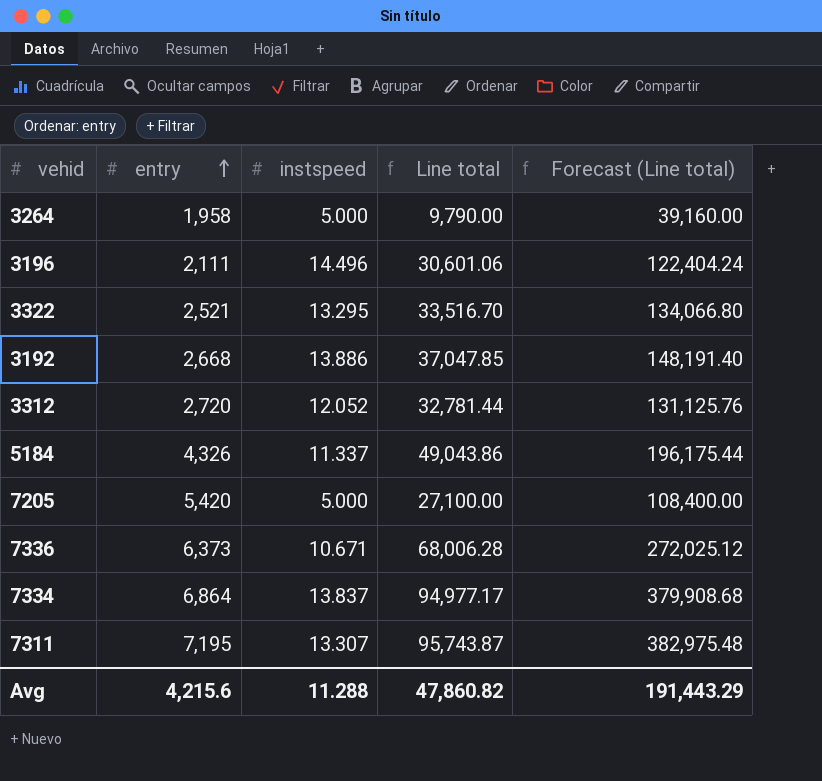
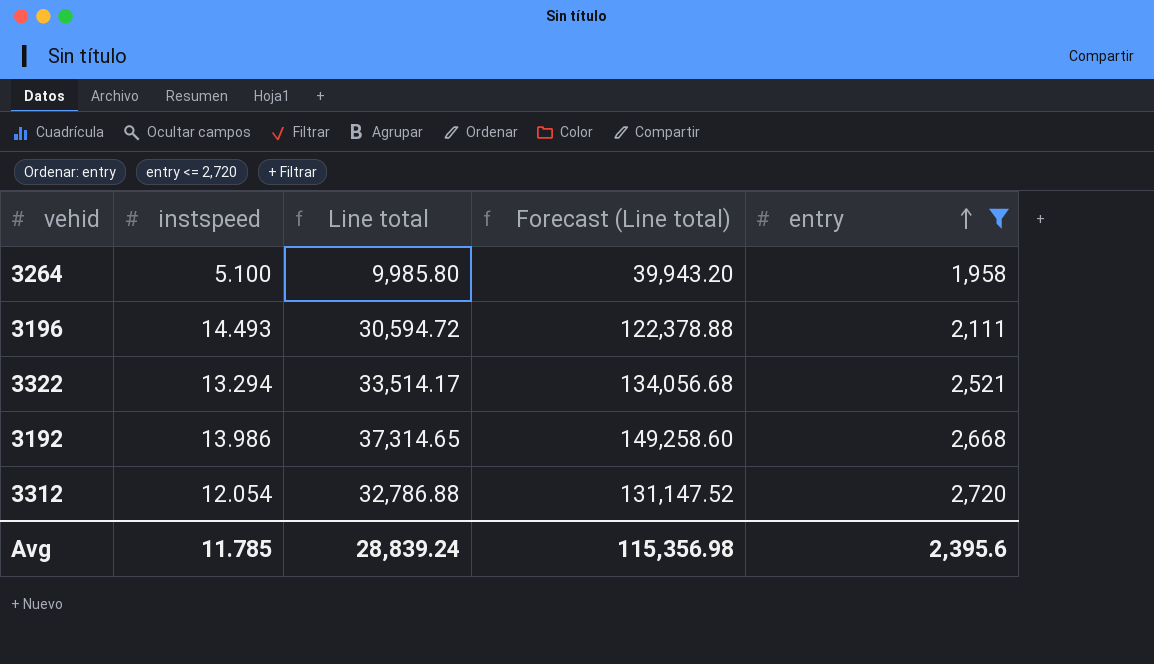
filter: none -> entry <= 2,720
column entry | position: 2 -> 5
3264 | instspeed: 5.000 -> 5.100
3264 | Line total: 9,790.00 -> 9,985.80
3264 | Forecast (Line total): 39,160.00 -> 39,943.20
3196 | instspeed: 14.496 -> 14.493
3196 | Line total: 30,601.06 -> 30,594.72
3196 | Forecast (Line total): 122,404.24 -> 122,378.88
3322 | instspeed: 13.295 -> 13.294
3322 | Line total: 33,516.70 -> 33,514.17
3322 | Forecast (Line total): 134,066.80 -> 134,056.68
3192 | instspeed: 13.886 -> 13.986
3192 | Line total: 37,047.85 -> 37,314.65
3192 | Forecast (Line total): 148,191.40 -> 149,258.60
3312 | instspeed: 12.052 -> 12.054
3312 | Line total: 32,781.44 -> 32,786.88
3312 | Forecast (Line total): 131,125.76 -> 131,147.52
Avg | instspeed: 11.288 -> 11.785
Avg | Line total: 47,860.82 -> 28,839.24
Avg | Forecast (Line total): 191,443.29 -> 115,356.98
Avg | entry: 4,215.6 -> 2,395.6

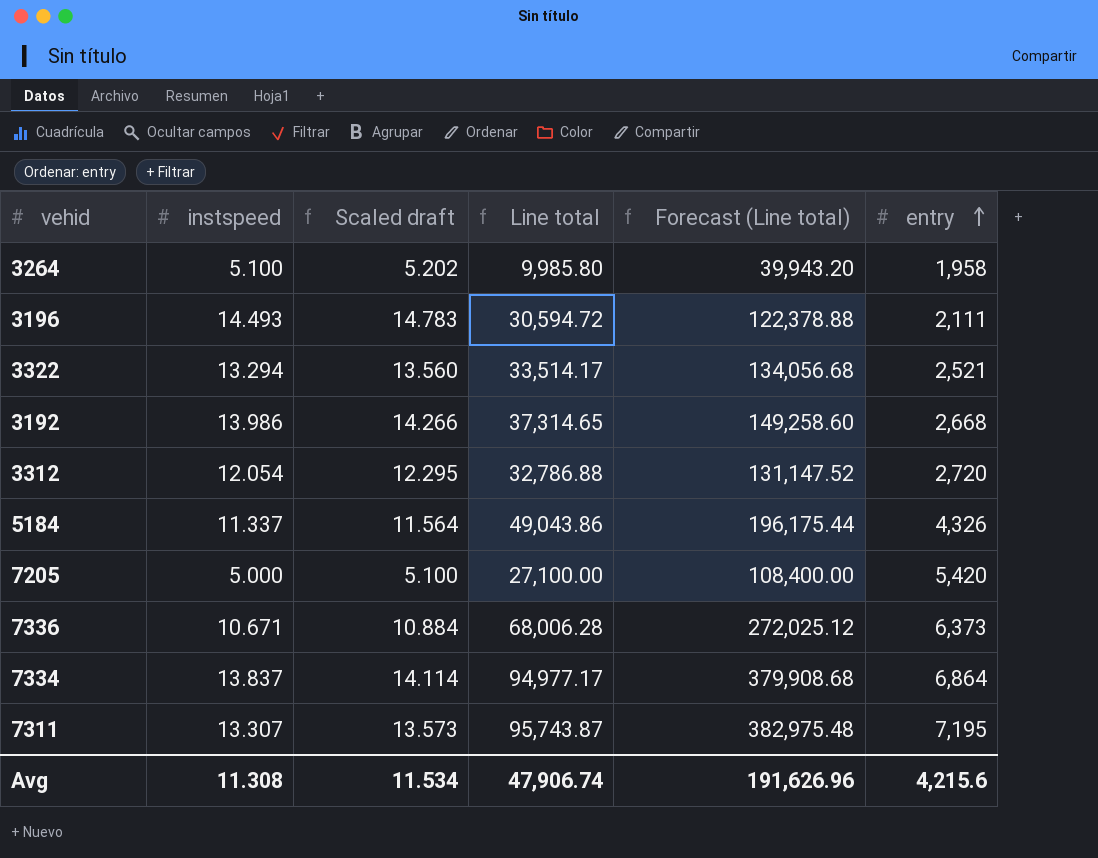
filter: entry <= 2,720 -> none
column Scaled draft | formula: none -> [instspeed] * 1.02
Avg | instspeed: 11.785 -> 11.308
Avg | Line total: 28,839.24 -> 47,906.74
Avg | Forecast (Line total): 115,356.98 -> 191,626.96
Avg | entry: 2,395.6 -> 4,215.6

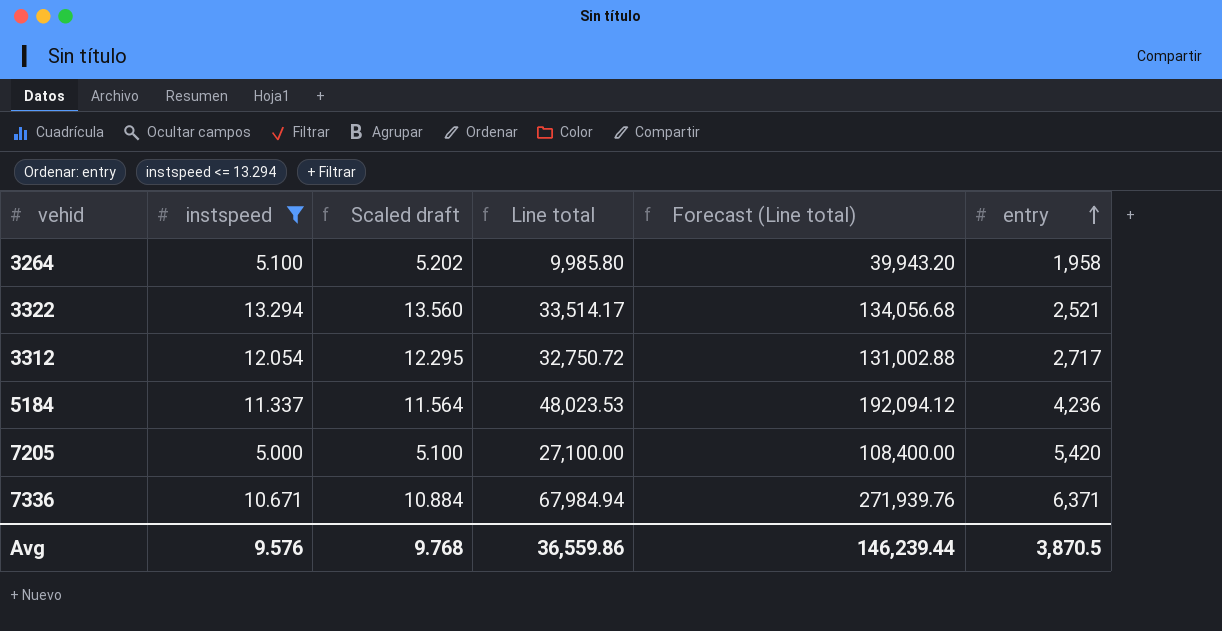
filter: none -> instspeed <= 13.294
3312 | Line total: 32,786.88 -> 32,750.72
3312 | Forecast (Line total): 131,147.52 -> 131,002.88
3312 | entry: 2,720 -> 2,717
5184 | Line total: 49,043.86 -> 48,023.53
5184 | Forecast (Line total): 196,175.44 -> 192,094.12
5184 | entry: 4,326 -> 4,236
7336 | Line total: 68,006.28 -> 67,984.94
7336 | Forecast (Line total): 272,025.12 -> 271,939.76
7336 | entry: 6,373 -> 6,371
Avg | instspeed: 11.308 -> 9.576
Avg | Scaled draft: 11.534 -> 9.768
Avg | Line total: 47,906.74 -> 36,559.86
Avg | Forecast (Line total): 191,626.96 -> 146,239.44
Avg | entry: 4,215.6 -> 3,870.5

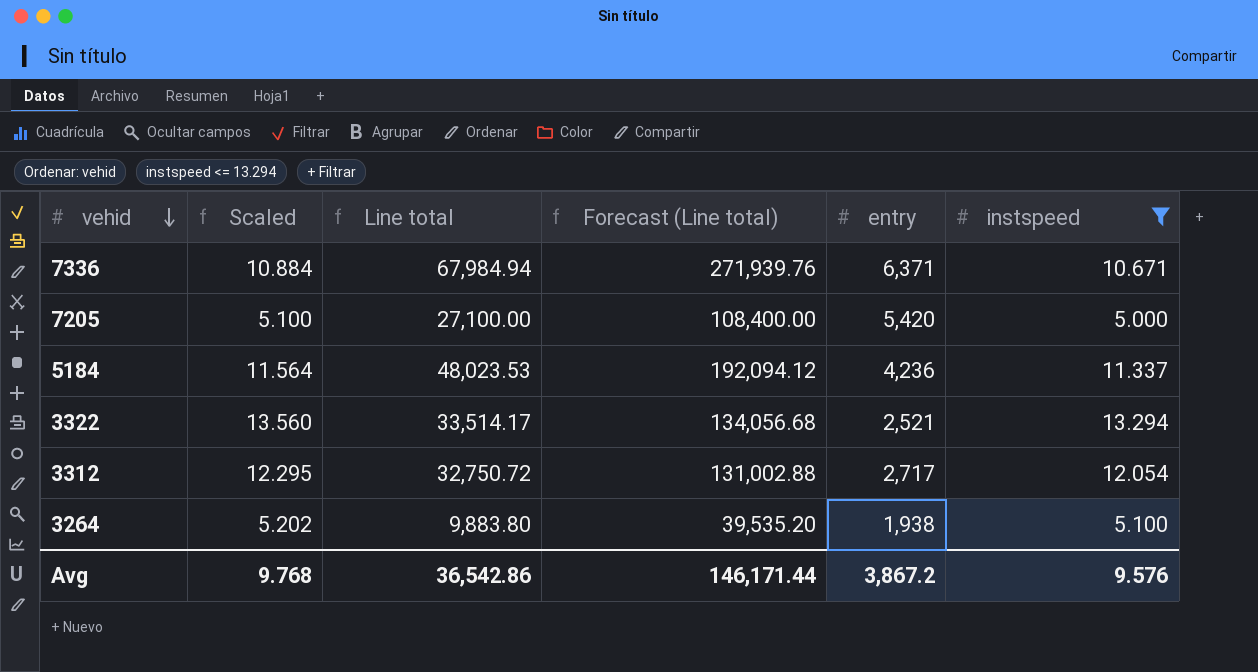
row order: entry ascending -> vehid descending
column name: Scaled draft -> Scaled
column instspeed | position: 2 -> 6
3264 | Line total: 9,985.80 -> 9,883.80
3264 | Forecast (Line total): 39,943.20 -> 39,535.20
3264 | entry: 1,958 -> 1,938
Avg | Line total: 36,559.86 -> 36,542.86
Avg | Forecast (Line total): 146,239.44 -> 146,171.44
Avg | entry: 3,870.5 -> 3,867.2

